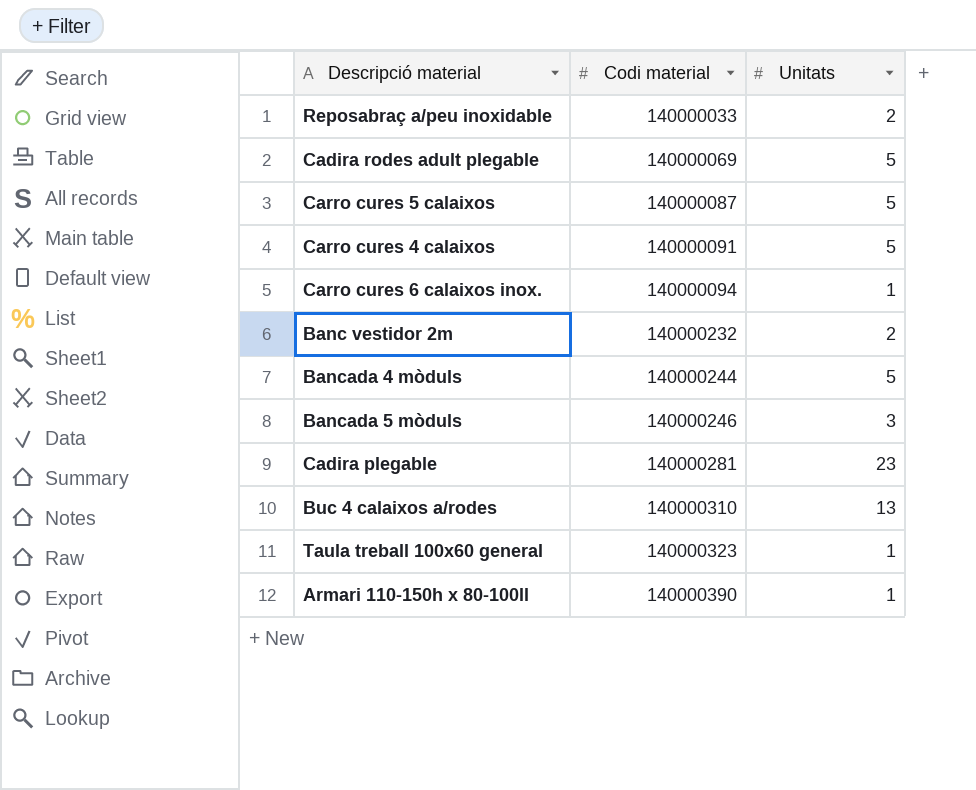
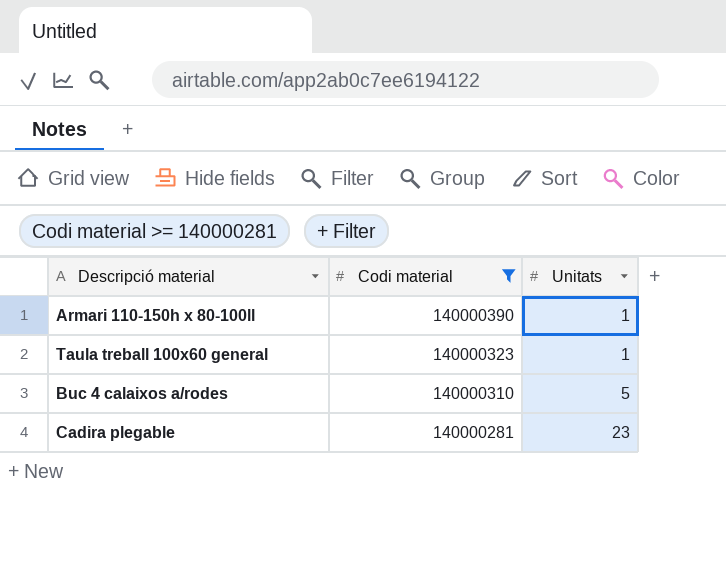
filter: none -> Codi material >= 140000281
row order: Codi material ascending -> Codi material descending
Buc 4 calaixos a/rodes | Unitats: 13 -> 5

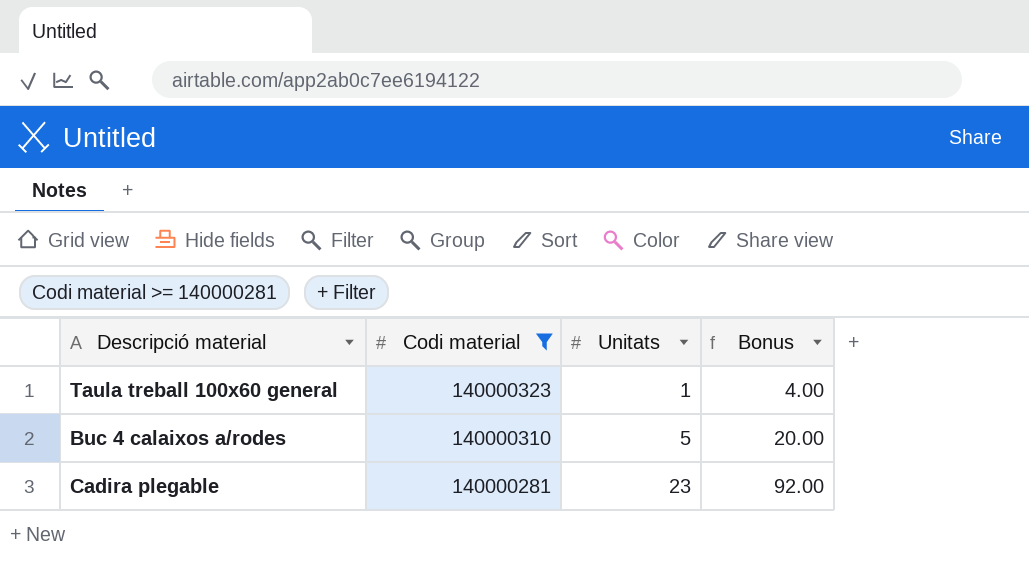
column Bonus | formula: none -> [Unitats] * 4
row Armari 110-150h x 80-100ll: 140000390 | 1 -> none

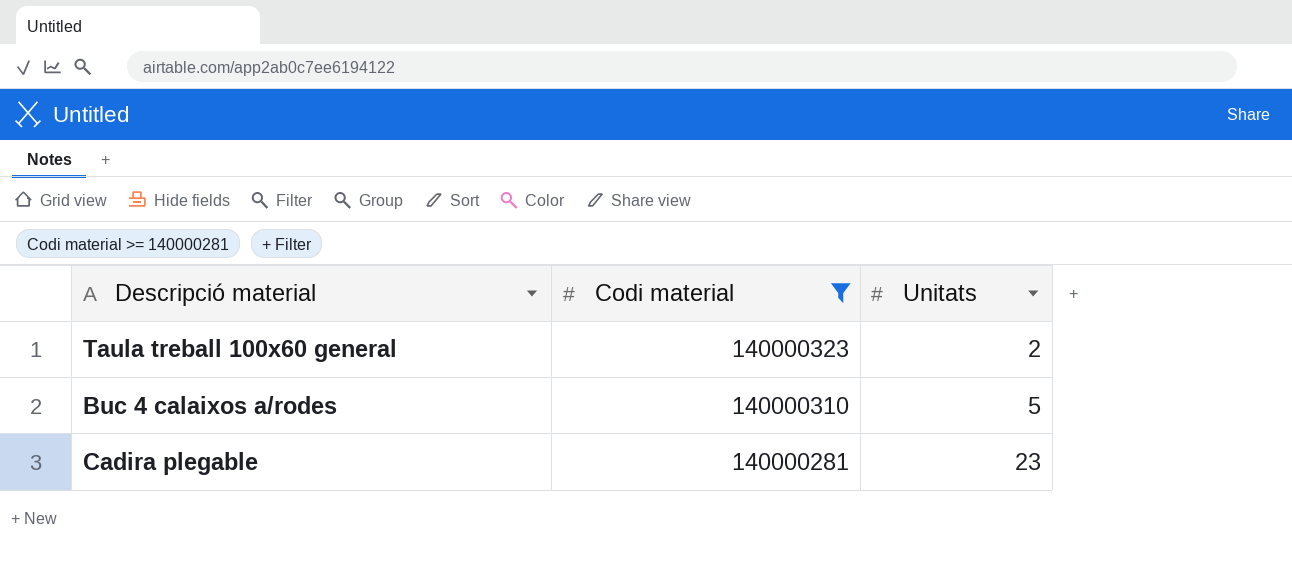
column Bonus | formula: [Unitats] * 4 -> none
Taula treball 100x60 general | Unitats: 1 -> 2

